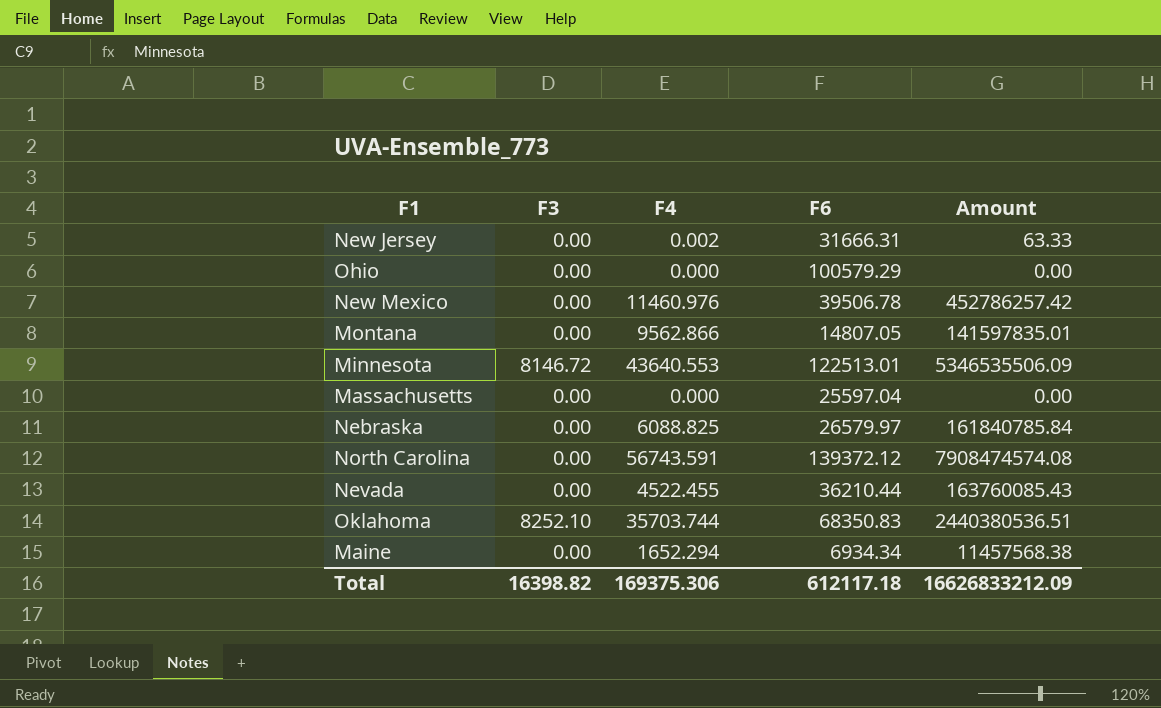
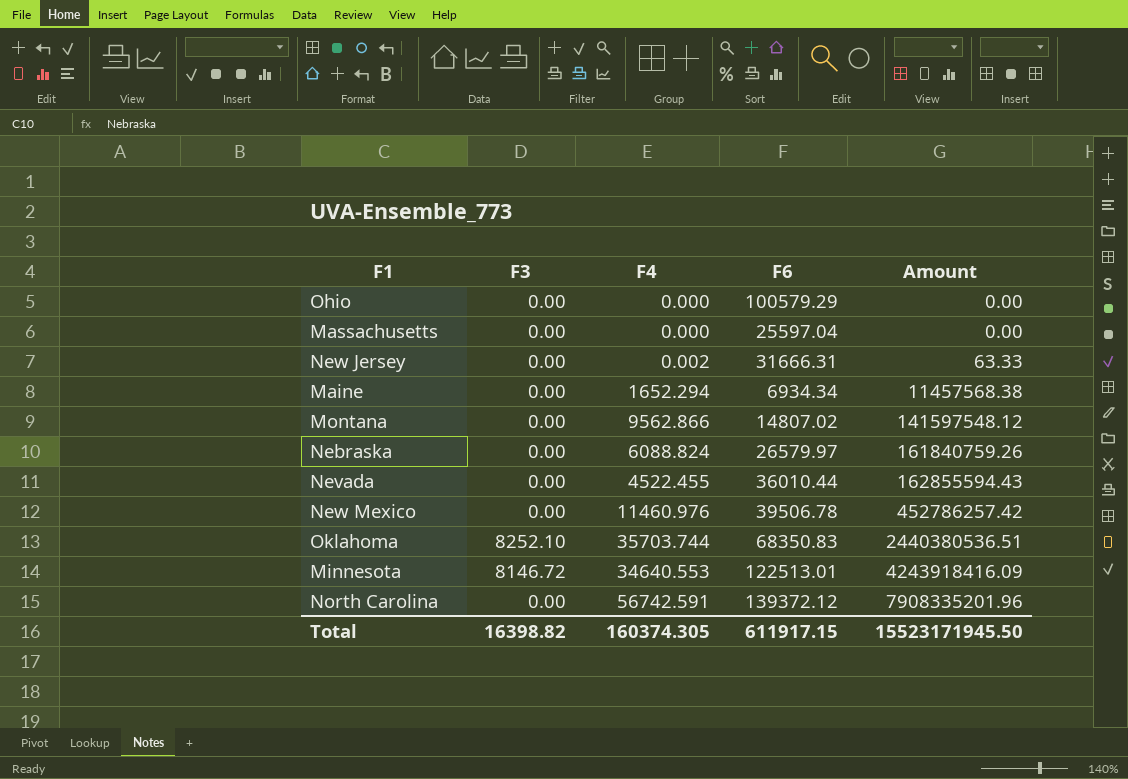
row order: none -> Amount ascending
Montana | F6: 14807.05 -> 14807.02
Montana | Amount: 141597835.01 -> 141597548.12
Nebraska | F4: 6088.825 -> 6088.824
Nebraska | Amount: 161840785.84 -> 161840759.26
Nevada | F6: 36210.44 -> 36010.44
Nevada | Amount: 163760085.43 -> 162855594.43
Minnesota | F4: 43640.553 -> 34640.553
Minnesota | Amount: 5346535506.09 -> 4243918416.09
North Carolina | F4: 56743.591 -> 56742.591
North Carolina | Amount: 7908474574.08 -> 7908335201.96
Total | F4: 169375.306 -> 160374.305
Total | F6: 612117.18 -> 611917.15
Total | Amount: 16626833212.09 -> 15523171945.50

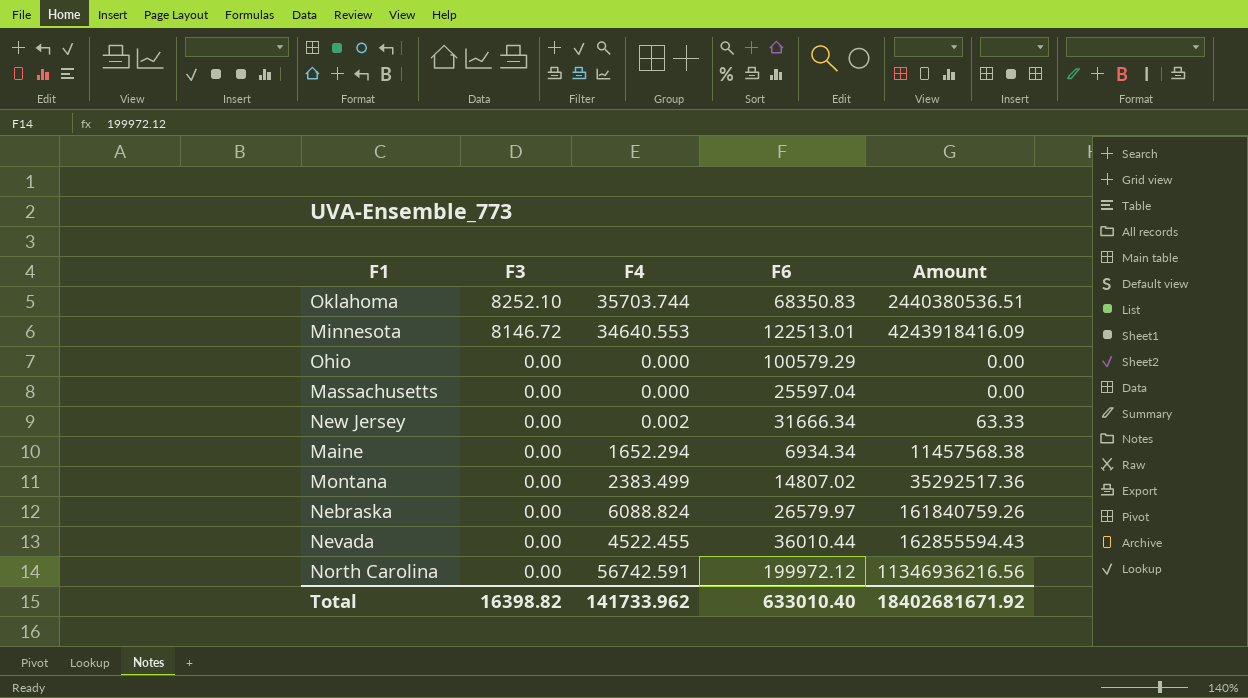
row order: Amount ascending -> F3 descending
row New Mexico: 0.00 | 11460.976 | 39506.78 | 452786257.42 -> none
New Jersey | F6: 31666.31 -> 31666.34
Montana | F4: 9562.866 -> 2383.499
Montana | Amount: 141597548.12 -> 35292517.36
North Carolina | F6: 139372.12 -> 199972.12
North Carolina | Amount: 7908335201.96 -> 11346936216.56
Total | F4: 160374.305 -> 141733.962
Total | F6: 611917.15 -> 633010.40
Total | Amount: 15523171945.50 -> 18402681671.92

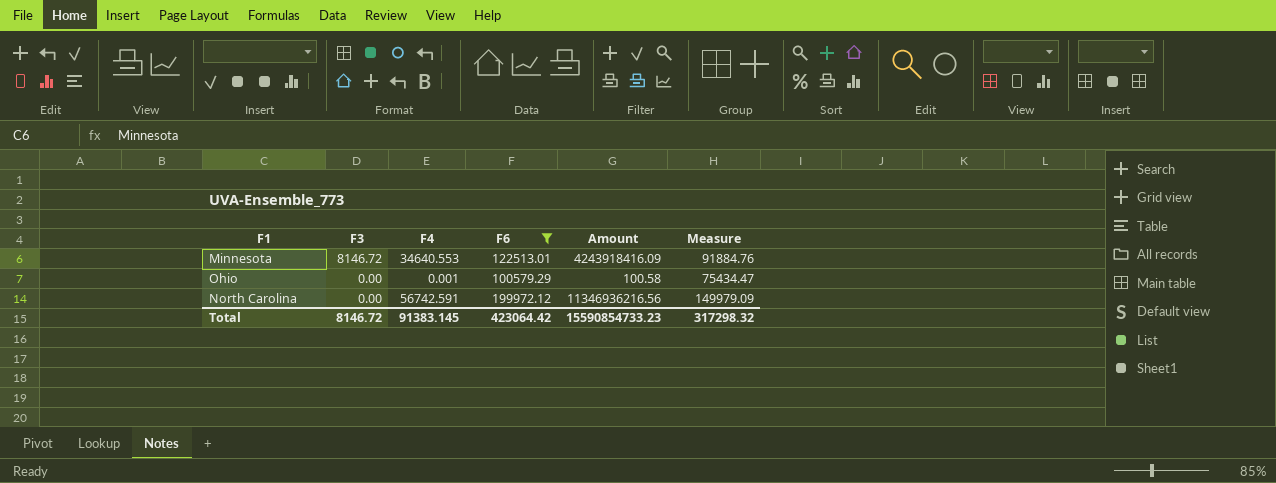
filter: none -> F6 >= 100579.29
column Measure | formula: none -> [F6] * 0.75
Ohio | F4: 0.000 -> 0.001
Ohio | Amount: 0.00 -> 100.58
Total | F3: 16398.82 -> 8146.72
Total | F4: 141733.962 -> 91383.145
Total | F6: 633010.40 -> 423064.42
Total | Amount: 18402681671.92 -> 15590854733.23

